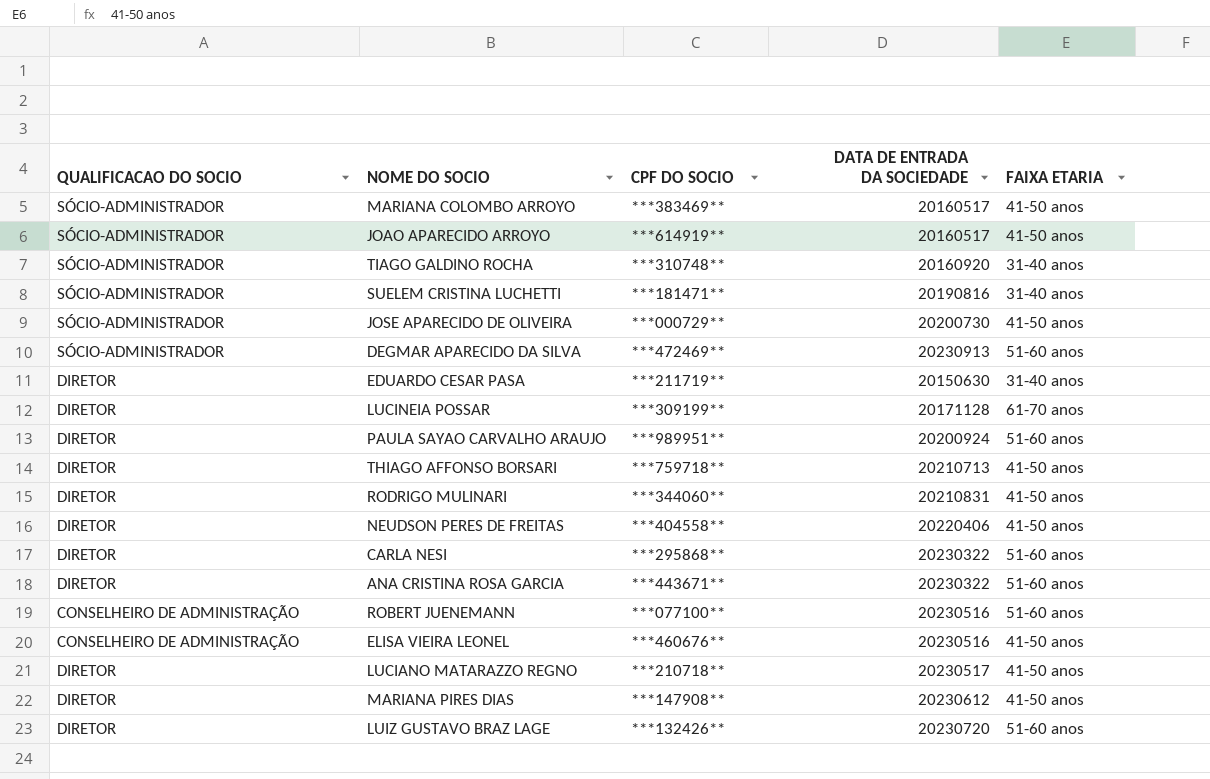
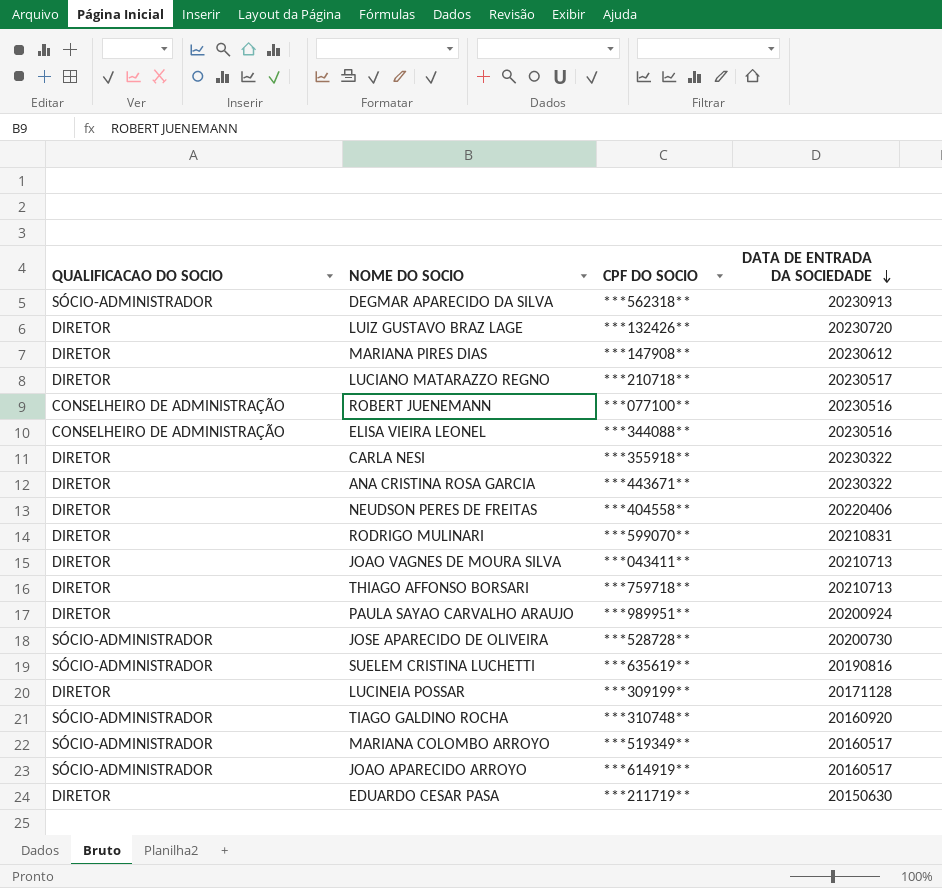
row order: none -> DATA DE ENTRADA DA SOCIEDADE descending
column FAIXA ETARIA | position: 5 -> none
DEGMAR APARECIDO DA SILVA | CPF DO SOCIO: ***472469** -> ***562318**
ELISA VIEIRA LEONEL | CPF DO SOCIO: ***460676** -> ***344088**
CARLA NESI | CPF DO SOCIO: ***295868** -> ***355918**
RODRIGO MULINARI | CPF DO SOCIO: ***344060** -> ***599070**
row JOAO VAGNES DE MOURA SILVA: none -> DIRETOR | ***043411** | 20210713
JOSE APARECIDO DE OLIVEIRA | CPF DO SOCIO: ***000729** -> ***528728**
SUELEM CRISTINA LUCHETTI | CPF DO SOCIO: ***181471** -> ***635619**
MARIANA COLOMBO ARROYO | CPF DO SOCIO: ***383469** -> ***519349**

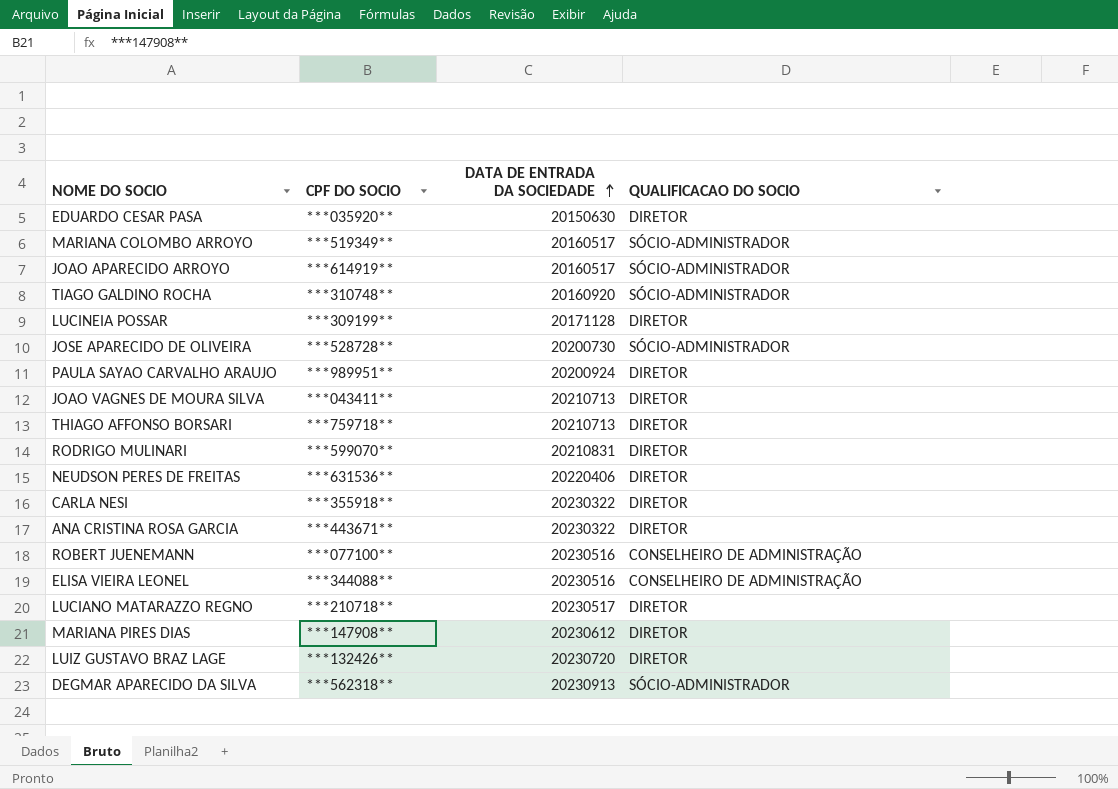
row order: DATA DE ENTRADA DA SOCIEDADE descending -> DATA DE ENTRADA DA SOCIEDADE ascending
column QUALIFICACAO DO SOCIO | position: 1 -> 4
row SUELEM CRISTINA LUCHETTI: SÓCIO-ADMINISTRADOR | ***635619** | 20190816 -> none
EDUARDO CESAR PASA | CPF DO SOCIO: ***211719** -> ***035920**
NEUDSON PERES DE FREITAS | CPF DO SOCIO: ***404558** -> ***631536**

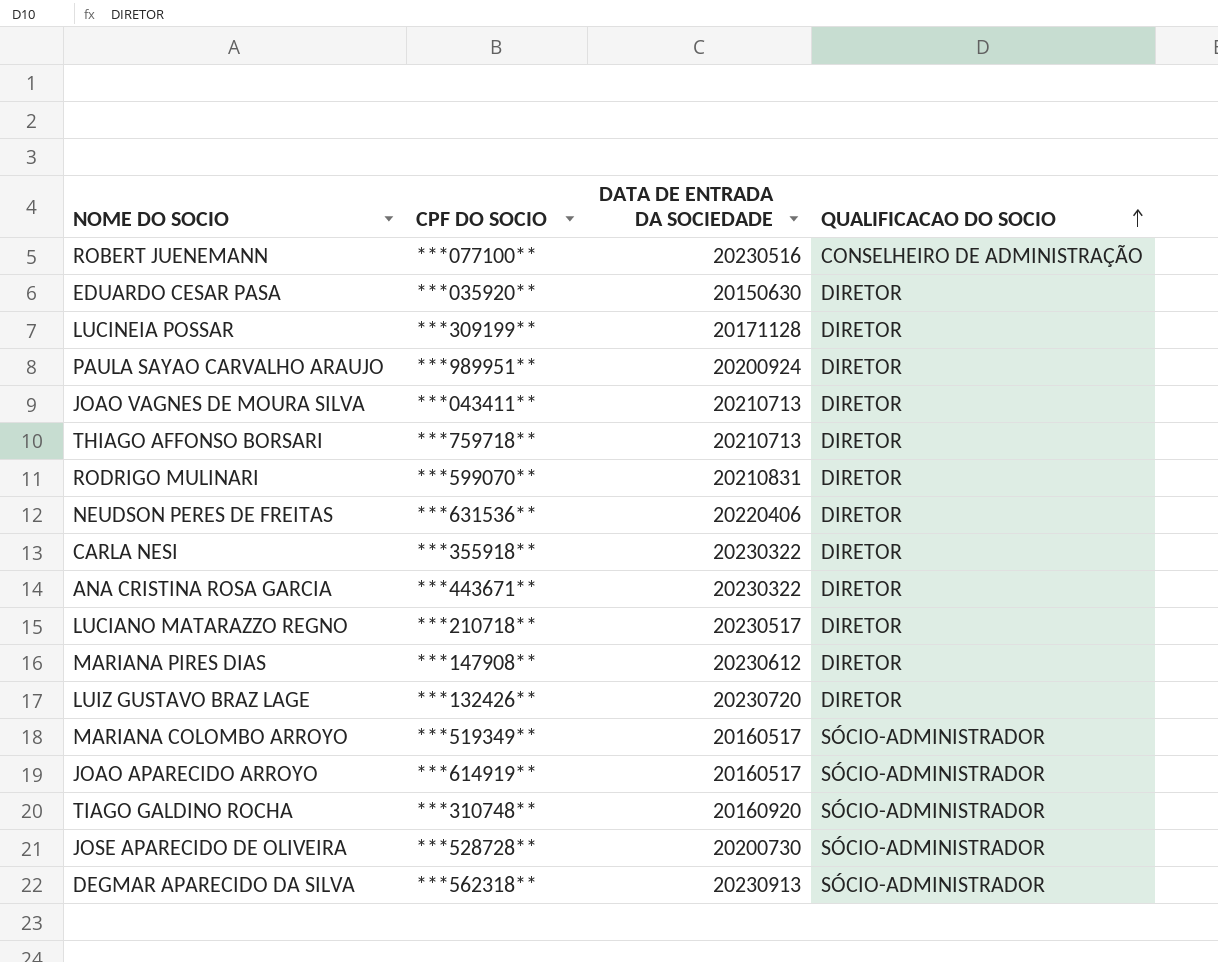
row order: DATA DE ENTRADA DA SOCIEDADE ascending -> QUALIFICACAO DO SOCIO ascending
row ELISA VIEIRA LEONEL: ***344088** | 20230516 | CONSELHEIRO DE ADMINISTRAÇÃO -> none

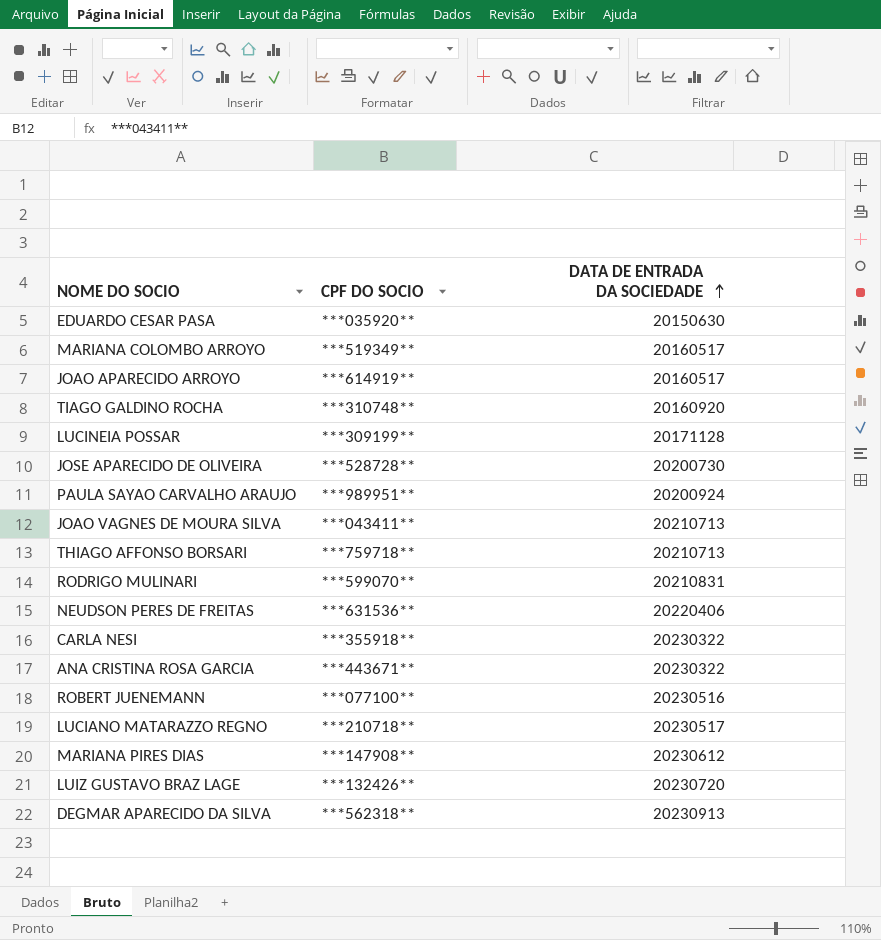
row order: QUALIFICACAO DO SOCIO ascending -> DATA DE ENTRADA DA SOCIEDADE ascending
column QUALIFICACAO DO SOCIO | position: 4 -> none

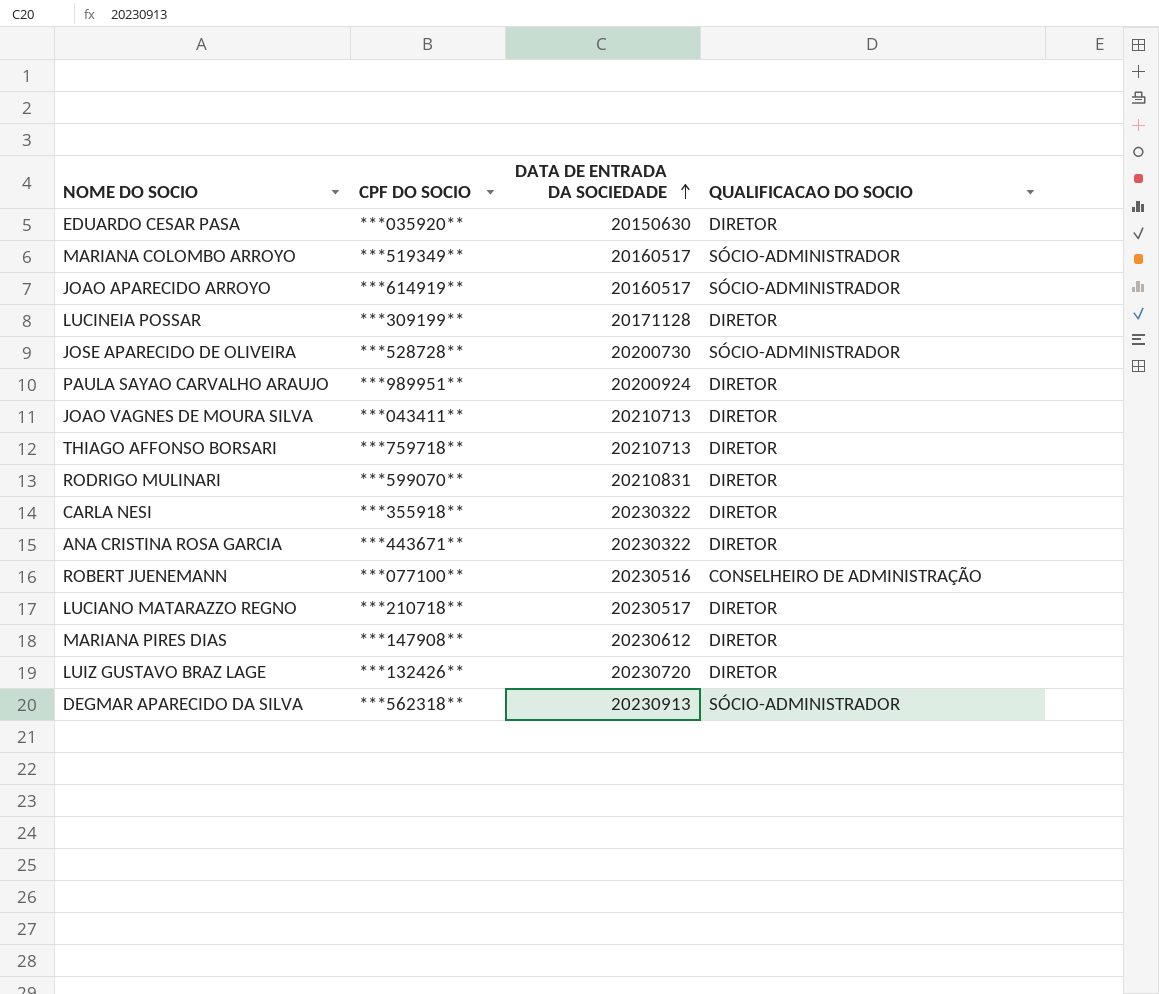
column QUALIFICACAO DO SOCIO | position: none -> 4
row TIAGO GALDINO ROCHA: ***310748** | 20160920 -> none
row NEUDSON PERES DE FREITAS: ***631536** | 20220406 -> none

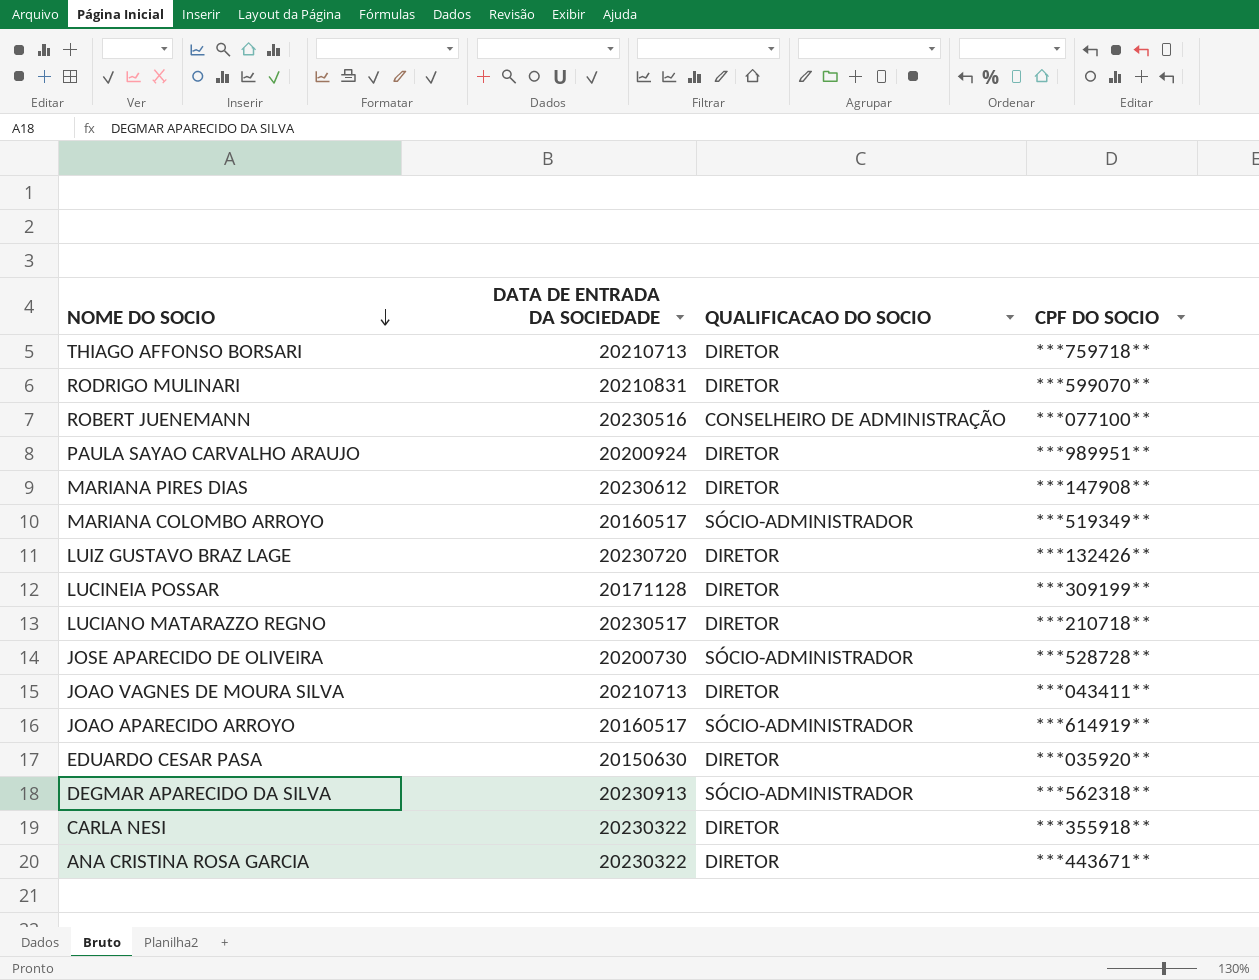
row order: DATA DE ENTRADA DA SOCIEDADE ascending -> NOME DO SOCIO descending
column CPF DO SOCIO | position: 2 -> 4

